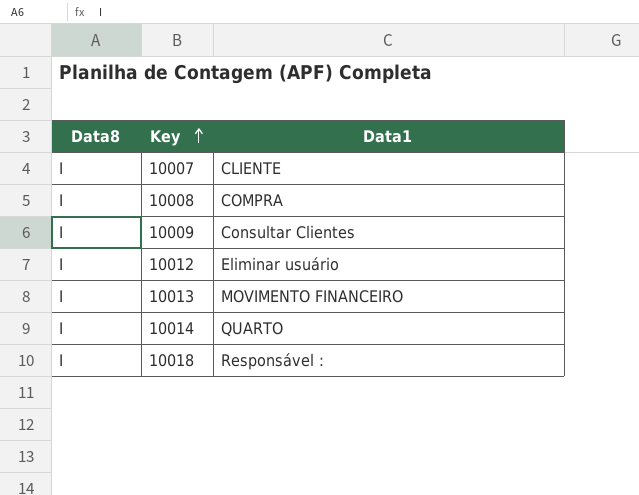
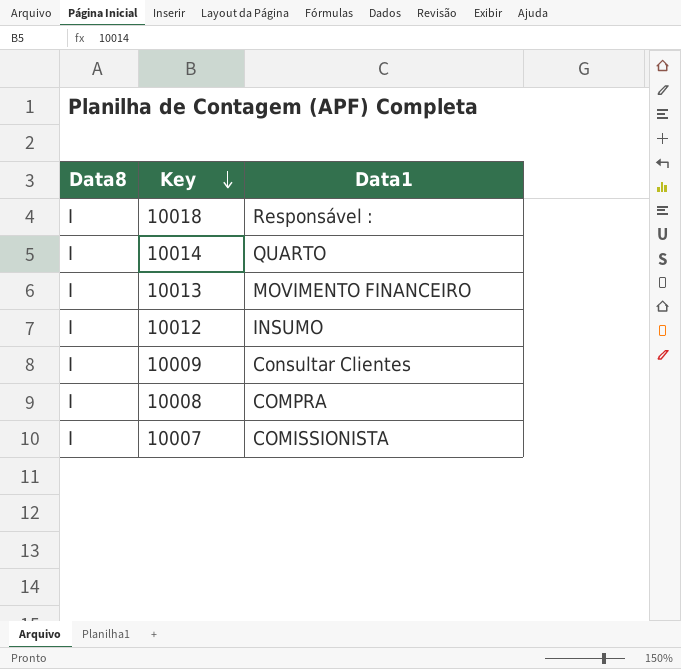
row order: Key ascending -> Key descending
10012 | Data1: Eliminar usuário -> INSUMO
10007 | Data1: CLIENTE -> COMISSIONISTA

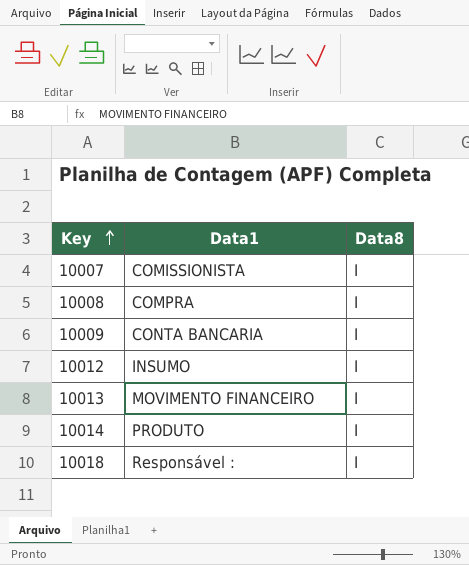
row order: Key descending -> Key ascending
column Data8 | position: 1 -> 3
10009 | Data1: Consultar Clientes -> CONTA BANCARIA
10014 | Data1: QUARTO -> PRODUTO

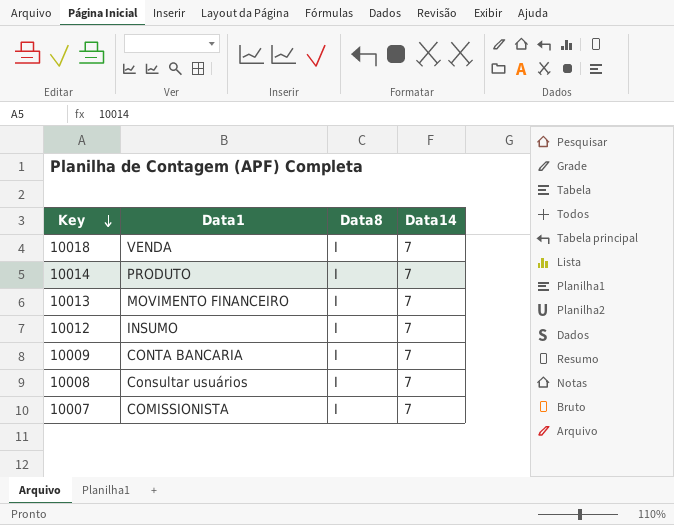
row order: Key ascending -> Key descending
column Data14 | position: none -> 4
10018 | Data1: Responsável : -> VENDA
10008 | Data1: COMPRA -> Consultar usuários

